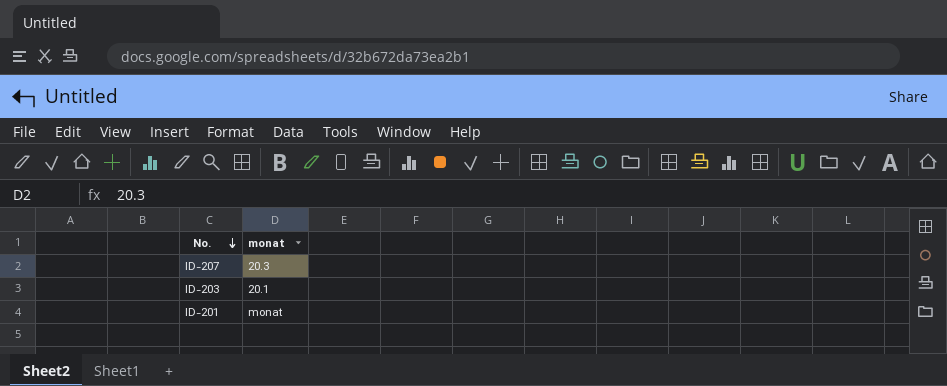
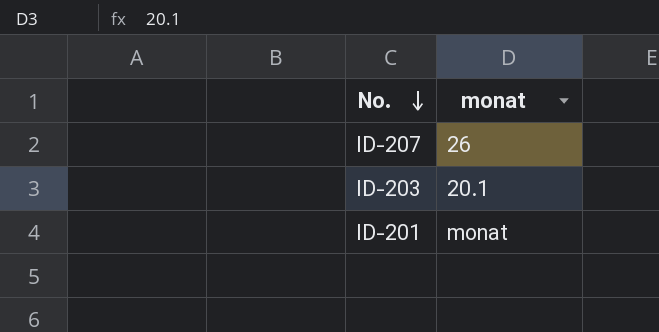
ID-207 | monat: 20.3 -> 26

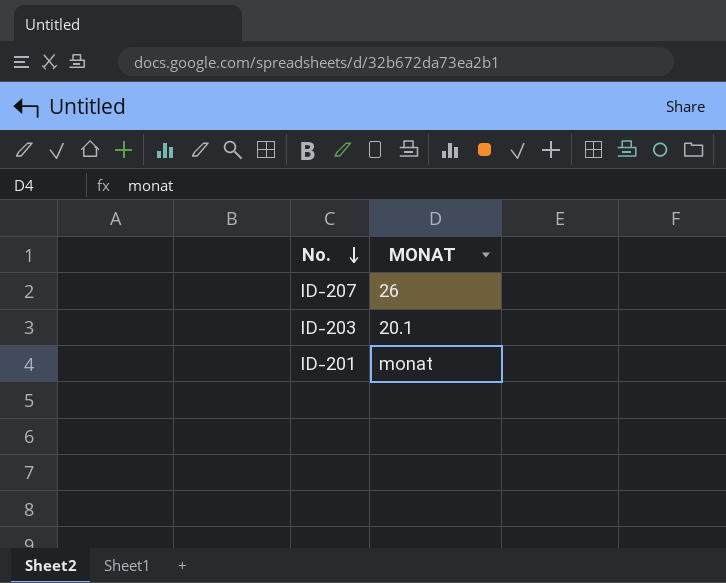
column name: monat -> MONAT

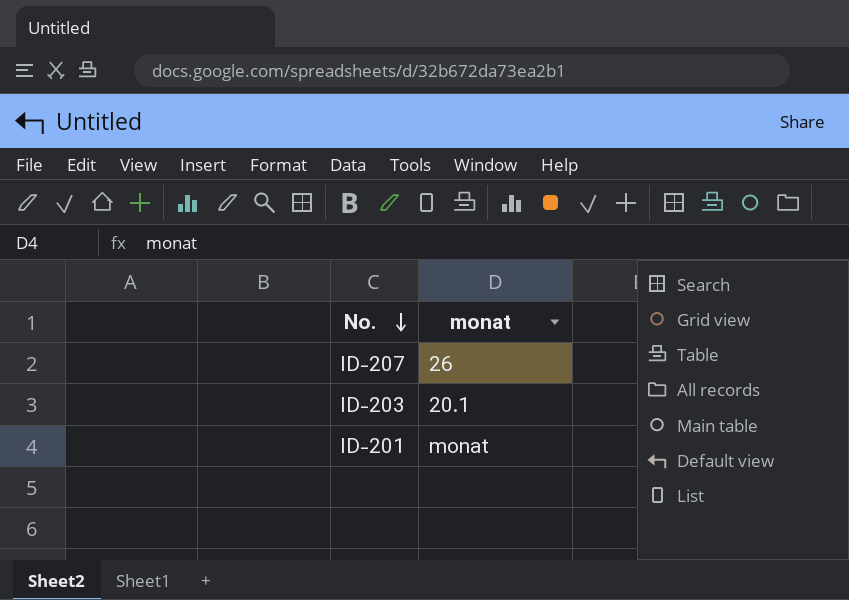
column name: MONAT -> monat

